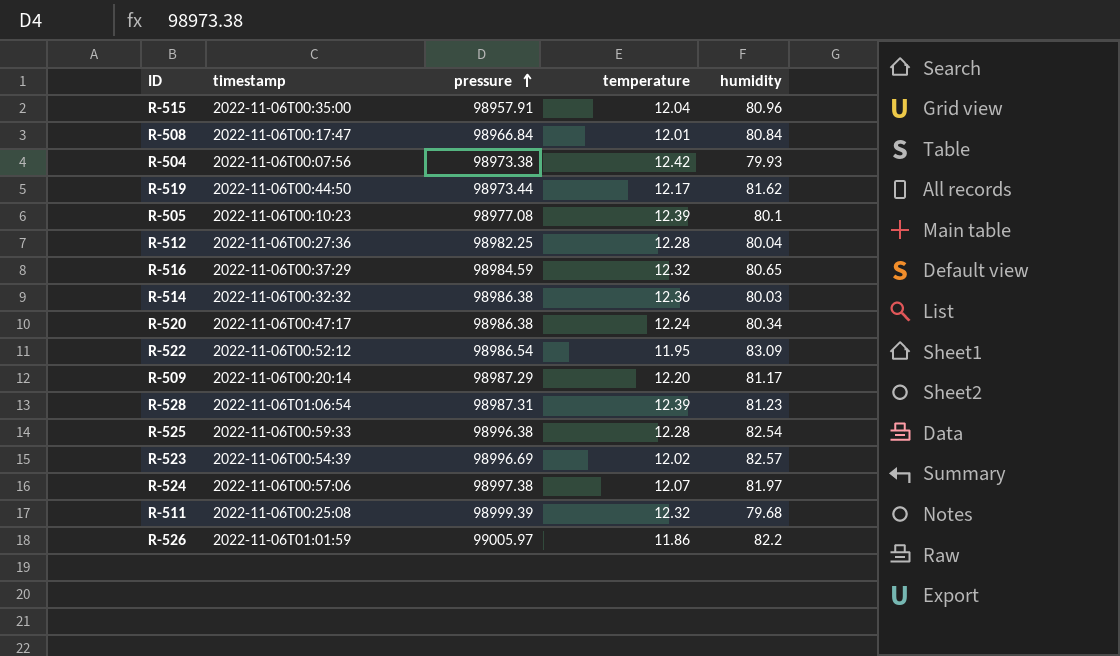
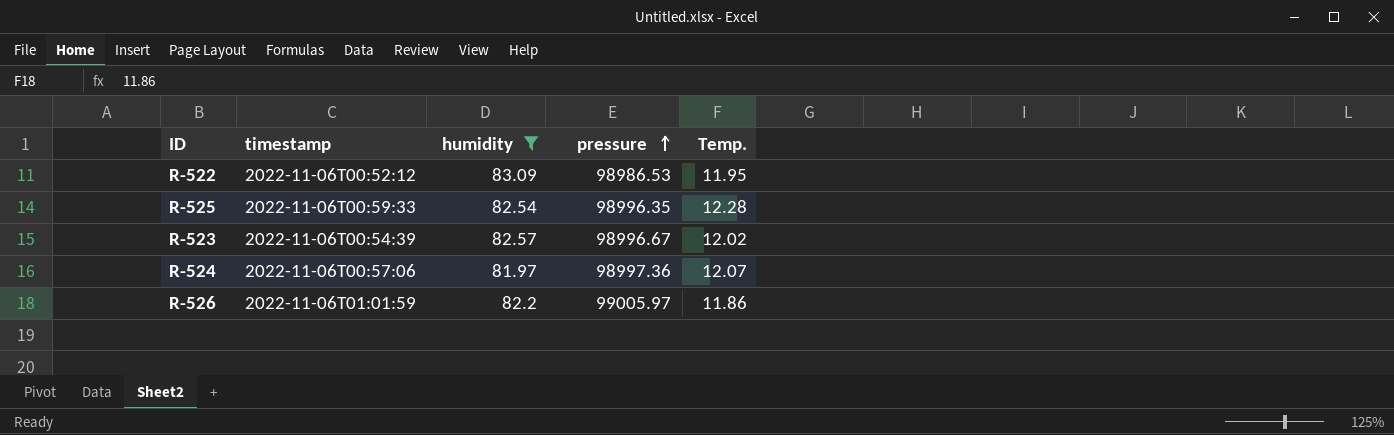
filter: none -> humidity >= 81.97
column humidity | position: 5 -> 3
column name: temperature -> Temp.
R-522 | pressure: 98986.54 -> 98986.53
R-525 | pressure: 98996.38 -> 98996.35
R-523 | pressure: 98996.69 -> 98996.67
R-524 | pressure: 98997.38 -> 98997.36

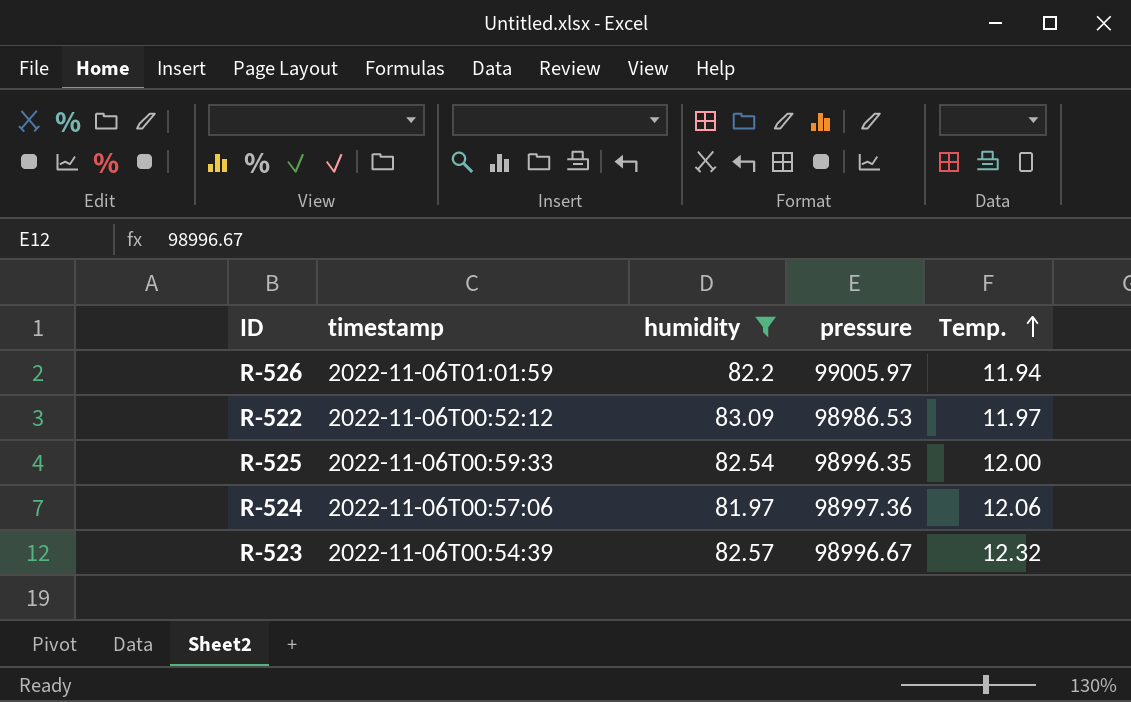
row order: pressure ascending -> Temp. ascending
R-526 | Temp.: 11.86 -> 11.94
R-522 | Temp.: 11.95 -> 11.97
R-525 | Temp.: 12.28 -> 12.00
R-524 | Temp.: 12.07 -> 12.06
R-523 | Temp.: 12.02 -> 12.32

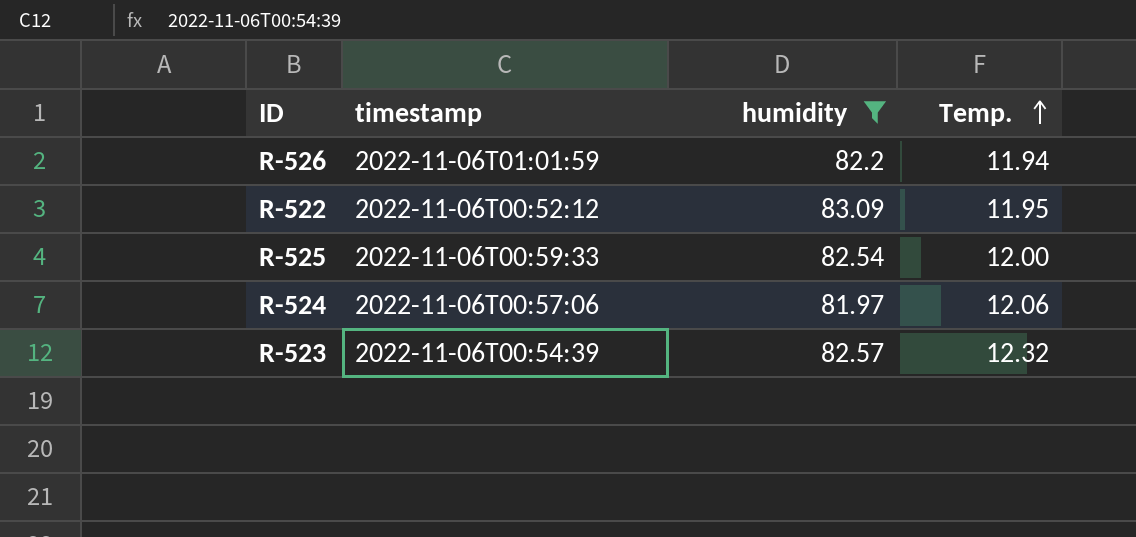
column pressure | position: 4 -> none
R-522 | Temp.: 11.97 -> 11.95

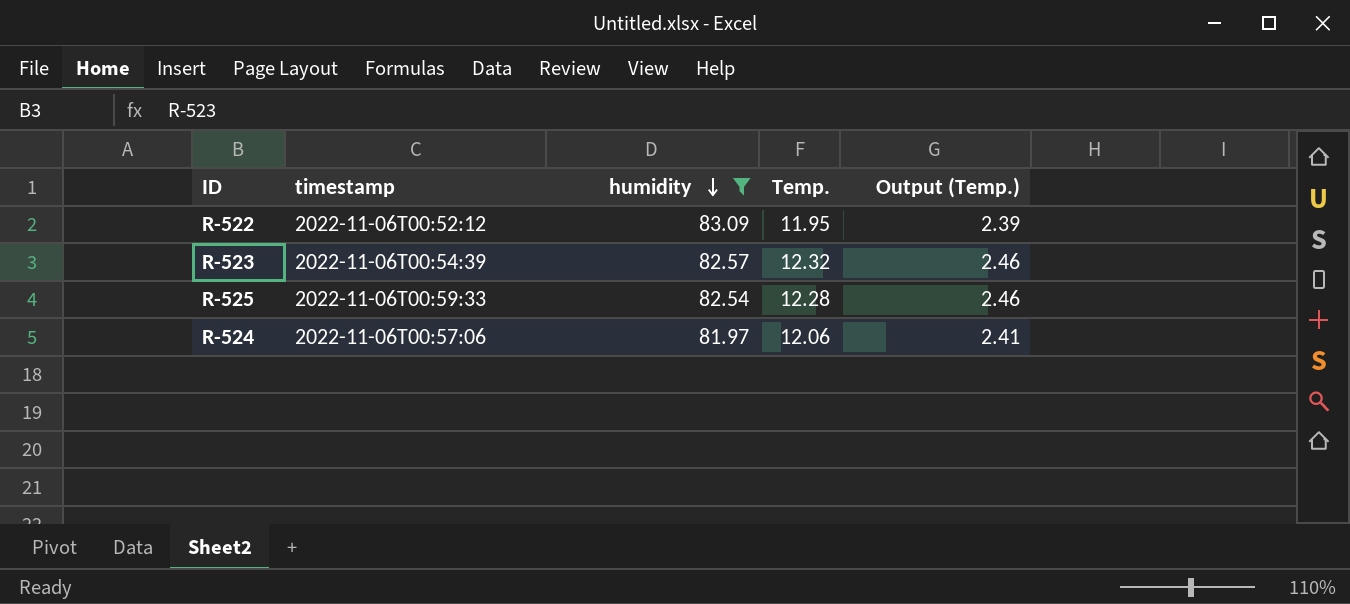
row order: Temp. ascending -> humidity descending
column Output (Temp.) | formula: none -> [Temp.] * 0.2
row R-526: 2022-11-06T01:01:59 | 82.2 | 11.94 -> none
R-525 | Temp.: 12.00 -> 12.28

